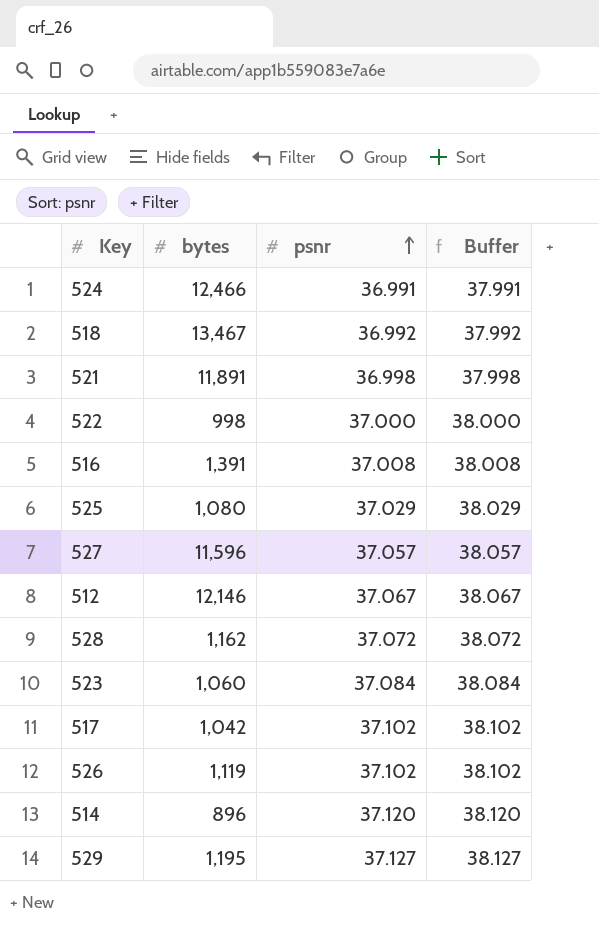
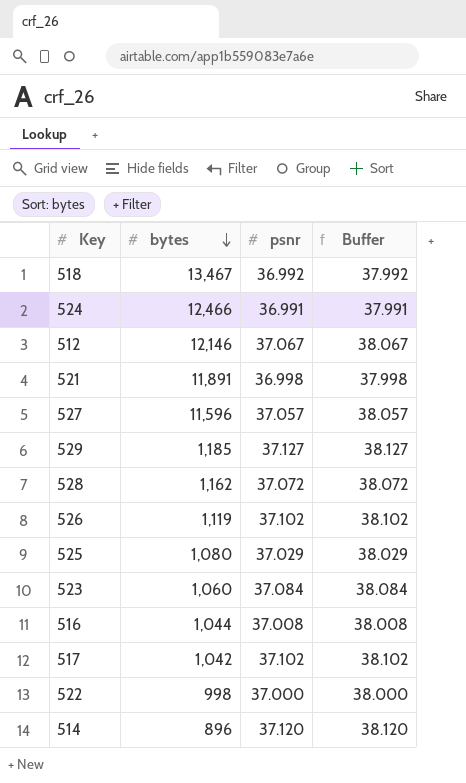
row order: psnr ascending -> bytes descending
529 | bytes: 1,195 -> 1,185
516 | bytes: 1,391 -> 1,044

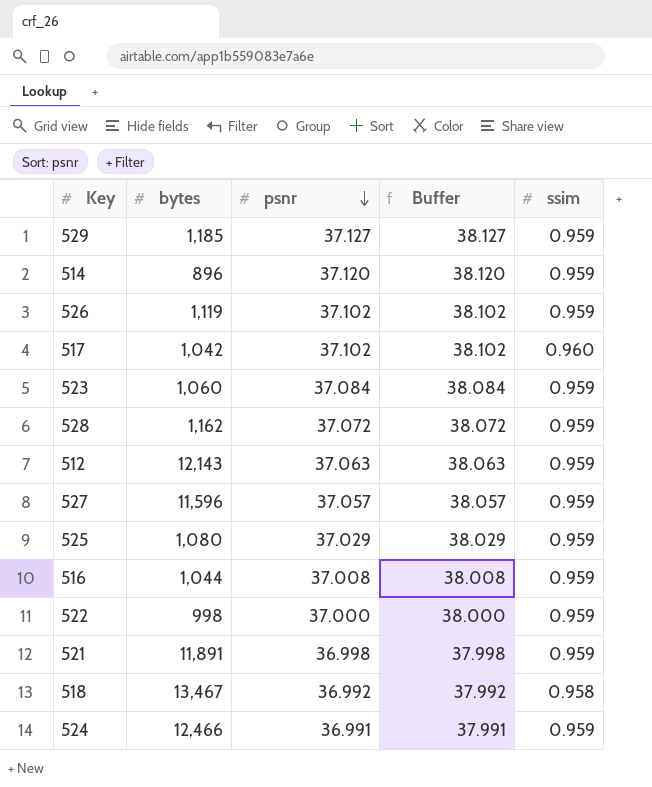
row order: bytes descending -> psnr descending
column ssim | position: none -> 5
512 | bytes: 12,146 -> 12,143
512 | psnr: 37.067 -> 37.063
512 | Buffer: 38.067 -> 38.063

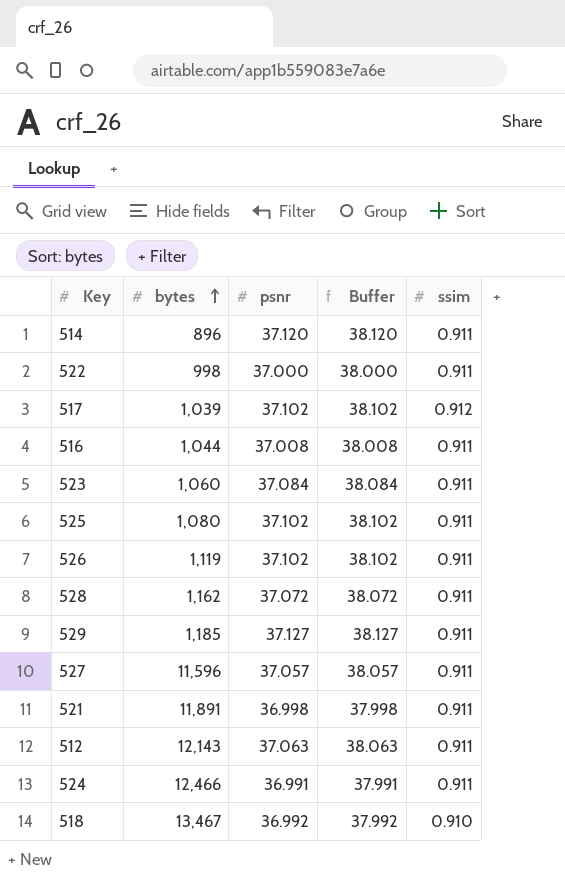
row order: psnr descending -> bytes ascending
514 | ssim: 0.959 -> 0.911
522 | ssim: 0.959 -> 0.911
517 | bytes: 1,042 -> 1,039
517 | ssim: 0.960 -> 0.912
516 | ssim: 0.959 -> 0.911
523 | ssim: 0.959 -> 0.911
525 | psnr: 37.029 -> 37.102
525 | Buffer: 38.029 -> 38.102
525 | ssim: 0.959 -> 0.911
526 | ssim: 0.959 -> 0.911
528 | ssim: 0.959 -> 0.911
529 | ssim: 0.959 -> 0.911
527 | ssim: 0.959 -> 0.911
521 | ssim: 0.959 -> 0.911
512 | ssim: 0.959 -> 0.911
524 | ssim: 0.959 -> 0.911
518 | ssim: 0.958 -> 0.910

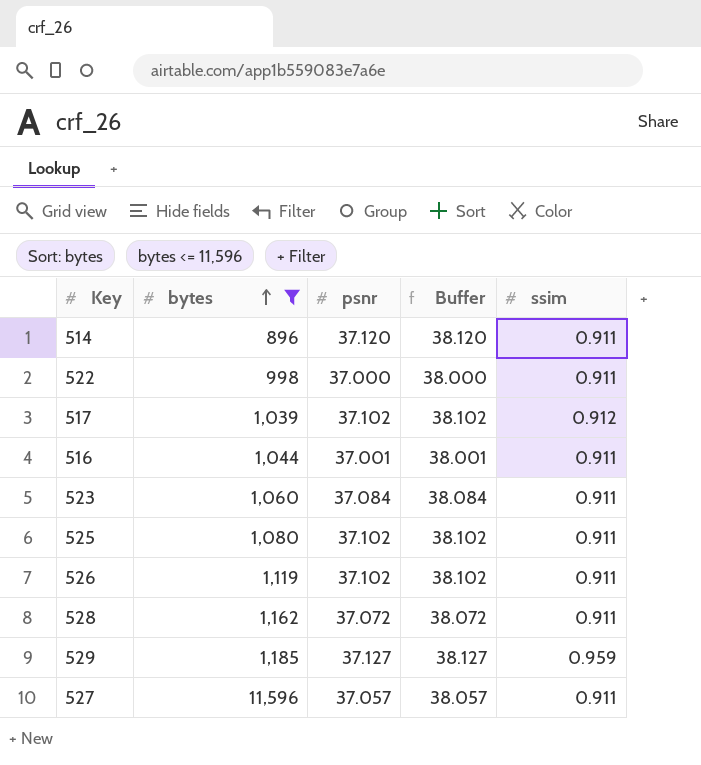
filter: none -> bytes <= 11,596
516 | psnr: 37.008 -> 37.001
516 | Buffer: 38.008 -> 38.001
529 | ssim: 0.911 -> 0.959

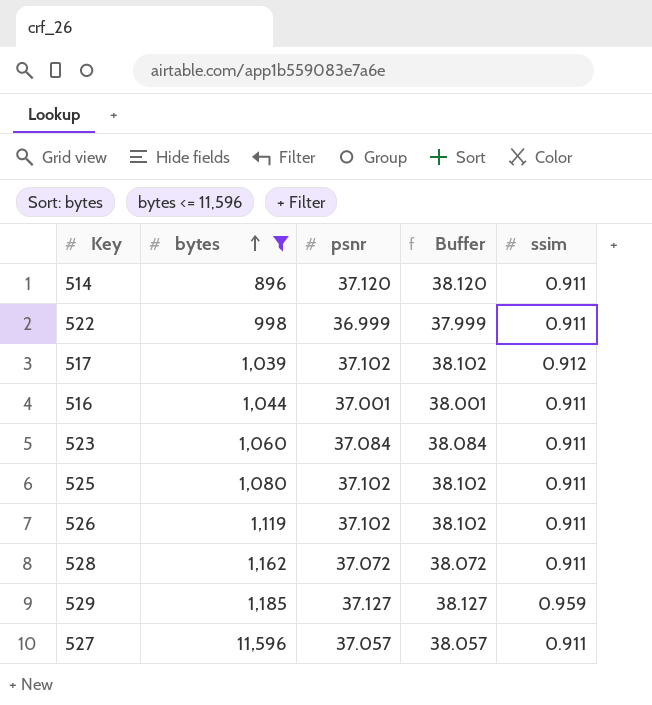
522 | psnr: 37.000 -> 36.999
522 | Buffer: 38.000 -> 37.999

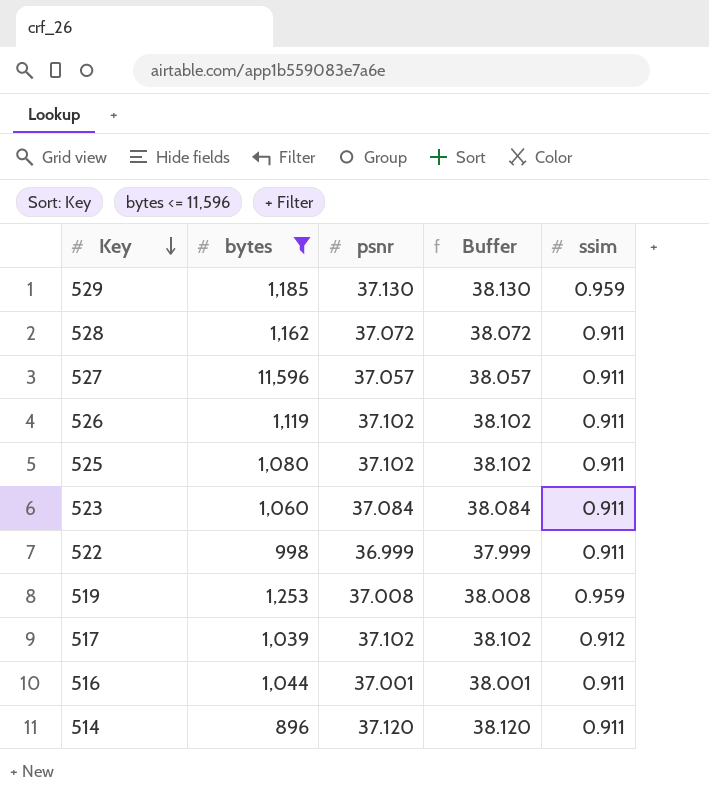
row order: bytes ascending -> Key descending
529 | psnr: 37.127 -> 37.130
529 | Buffer: 38.127 -> 38.130
row 519: none -> 1,253 | 37.008 | 38.008 | 0.959

